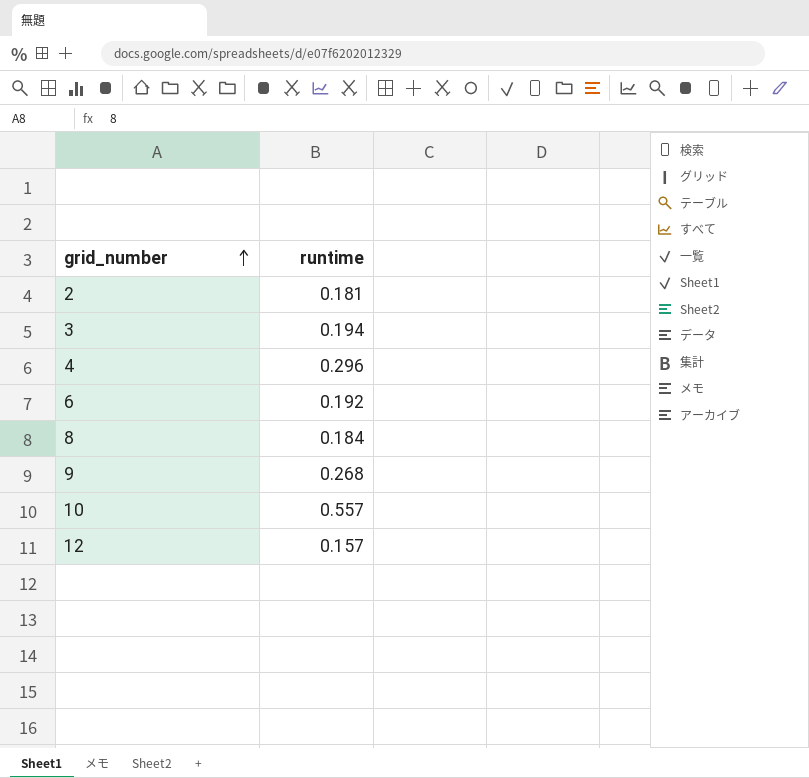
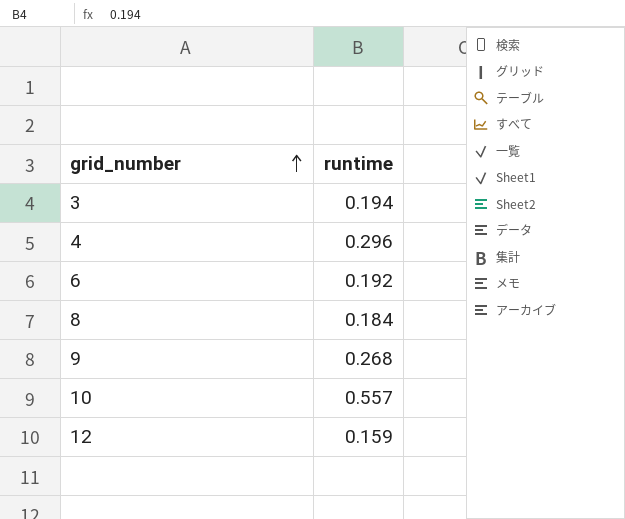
row 2: 0.181 -> none
12 | runtime: 0.157 -> 0.159

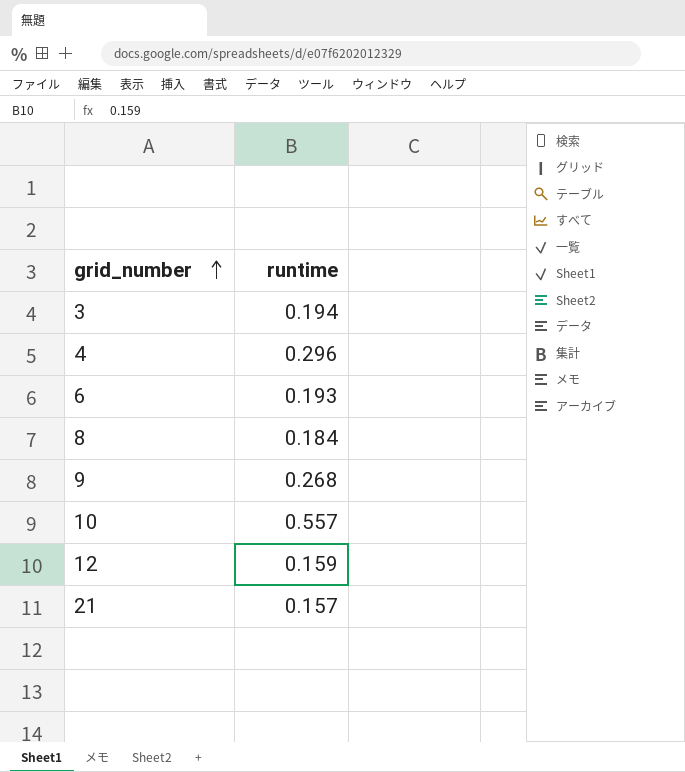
6 | runtime: 0.192 -> 0.193
row 21: none -> 0.157

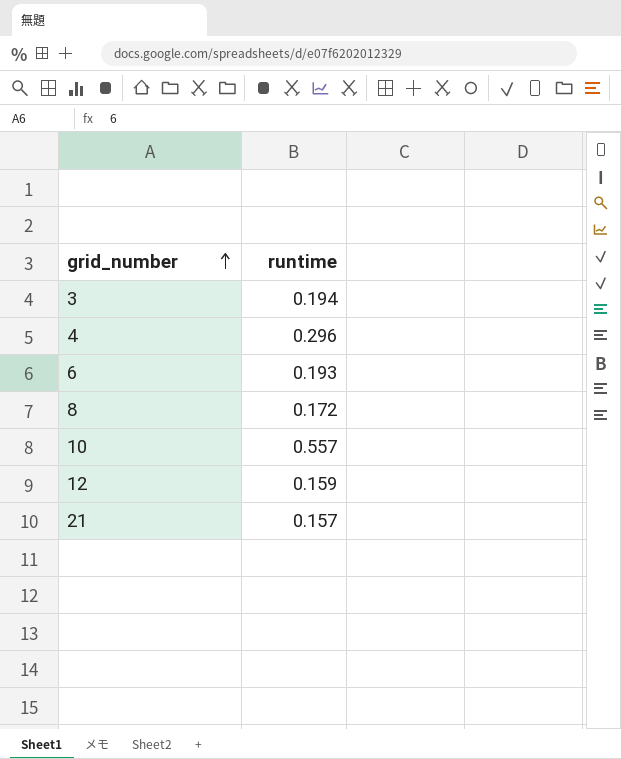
row 9: 0.268 -> none
8 | runtime: 0.184 -> 0.172

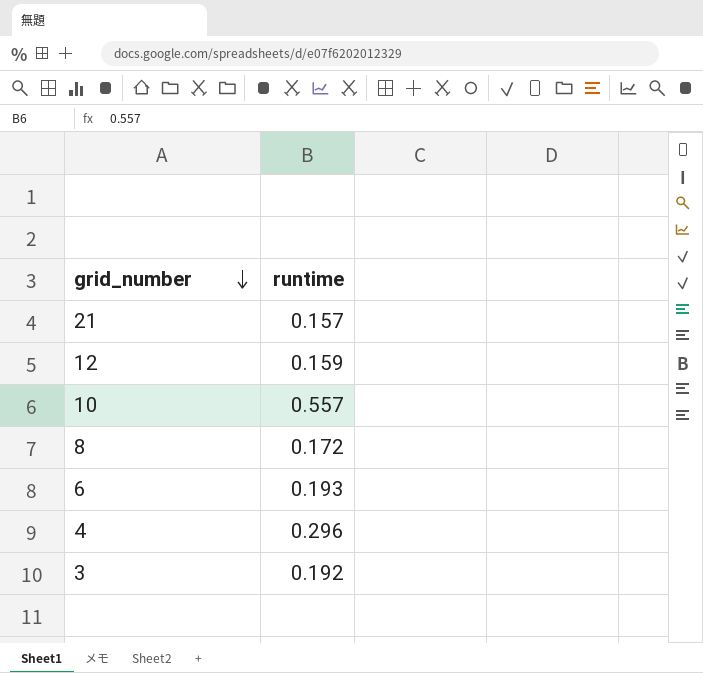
row order: grid_number ascending -> grid_number descending
3 | runtime: 0.194 -> 0.192

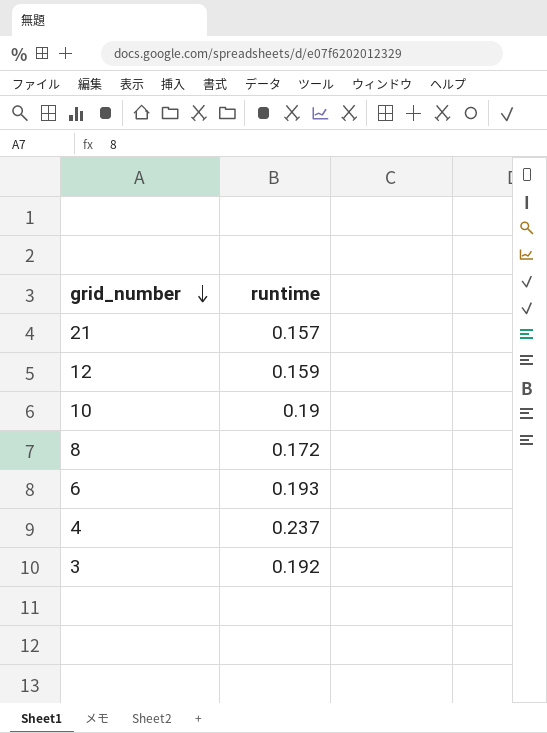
10 | runtime: 0.557 -> 0.19
4 | runtime: 0.296 -> 0.237

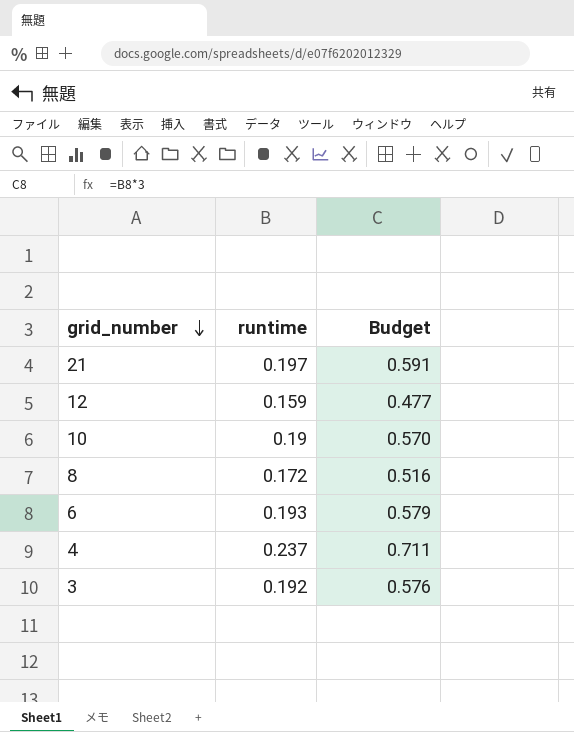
column Budget | formula: none -> [runtime] * 3
21 | runtime: 0.157 -> 0.197

